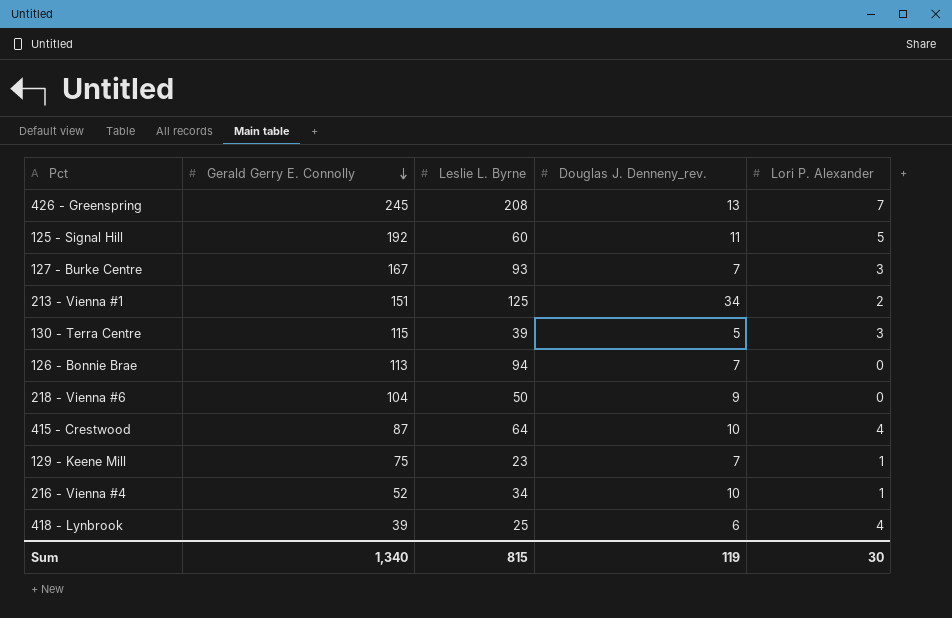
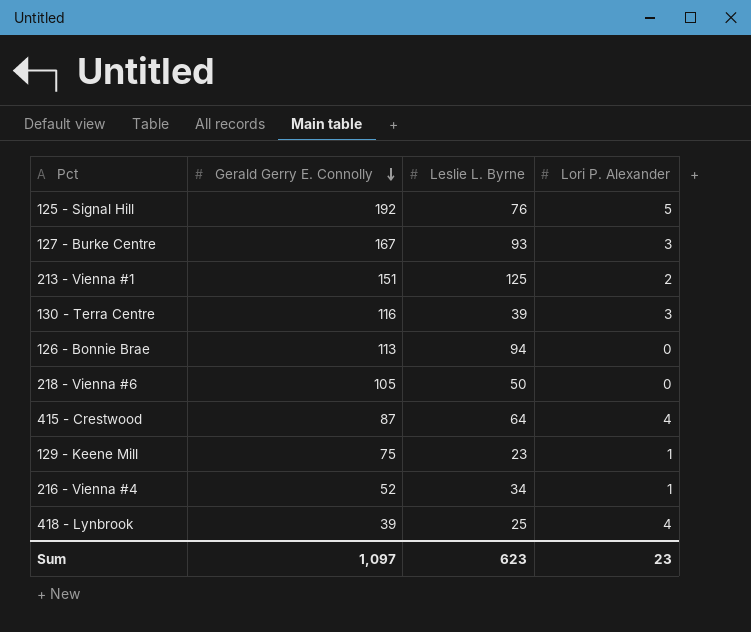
column Douglas J. Denneny_rev. | position: 4 -> none
row 426 - Greenspring: 245 | 208 | 13 | 7 -> none
125 - Signal Hill | Leslie L. Byrne: 60 -> 76
130 - Terra Centre | Gerald Gerry E. Connolly: 115 -> 116
218 - Vienna #6 | Gerald Gerry E. Connolly: 104 -> 105
Sum | Gerald Gerry E. Connolly: 1,340 -> 1,097
Sum | Leslie L. Byrne: 815 -> 623
Sum | Lori P. Alexander: 30 -> 23

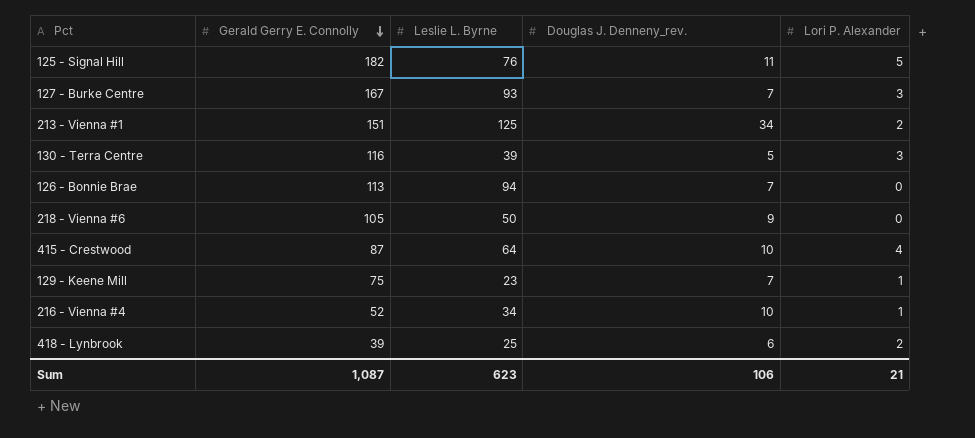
column Douglas J. Denneny_rev. | position: none -> 4
125 - Signal Hill | Gerald Gerry E. Connolly: 192 -> 182
418 - Lynbrook | Lori P. Alexander: 4 -> 2
Sum | Gerald Gerry E. Connolly: 1,097 -> 1,087
Sum | Lori P. Alexander: 23 -> 21

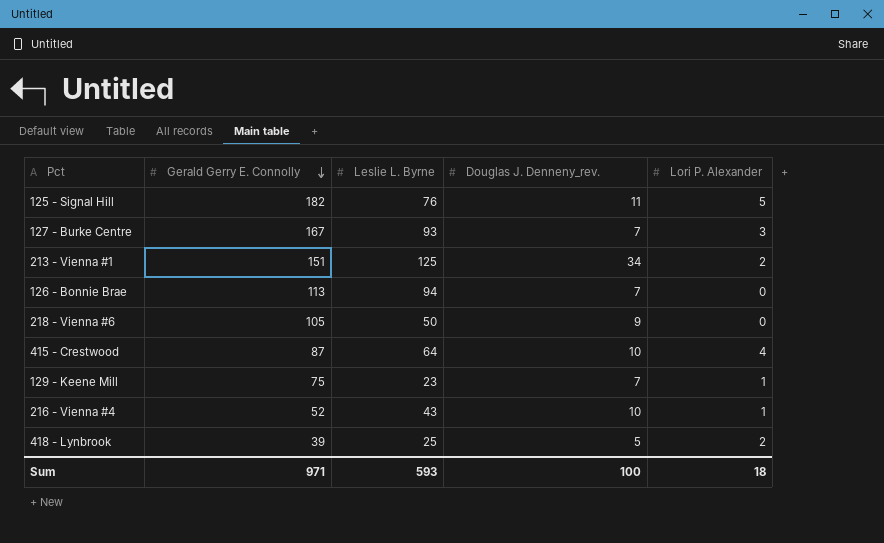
row 130 - Terra Centre: 116 | 39 | 5 | 3 -> none
216 - Vienna #4 | Leslie L. Byrne: 34 -> 43
418 - Lynbrook | Douglas J. Denneny_rev.: 6 -> 5
Sum | Gerald Gerry E. Connolly: 1,087 -> 971
Sum | Leslie L. Byrne: 623 -> 593
Sum | Douglas J. Denneny_rev.: 106 -> 100
Sum | Lori P. Alexander: 21 -> 18

